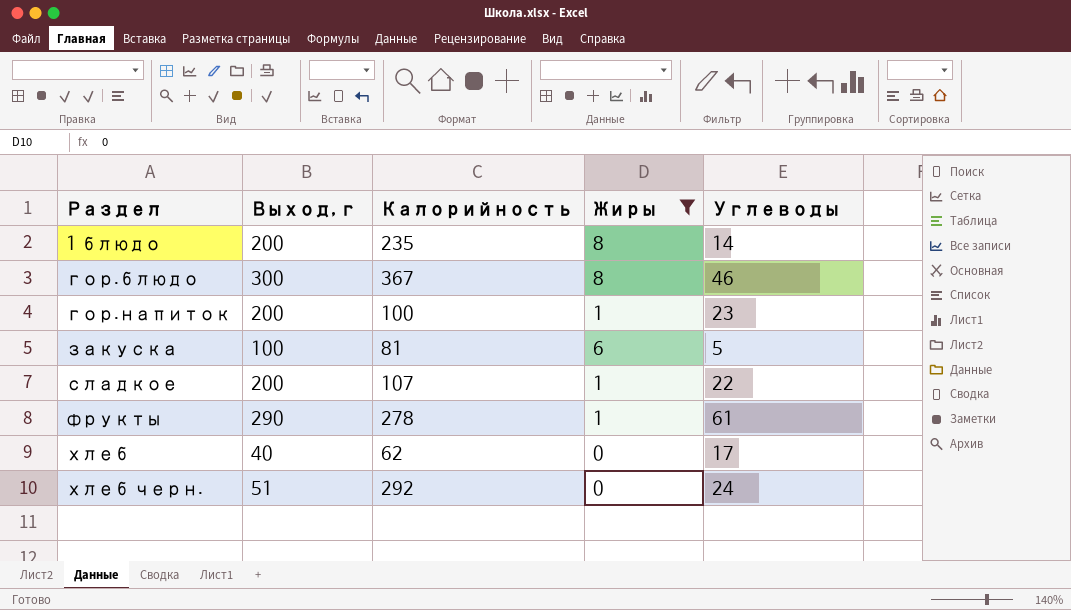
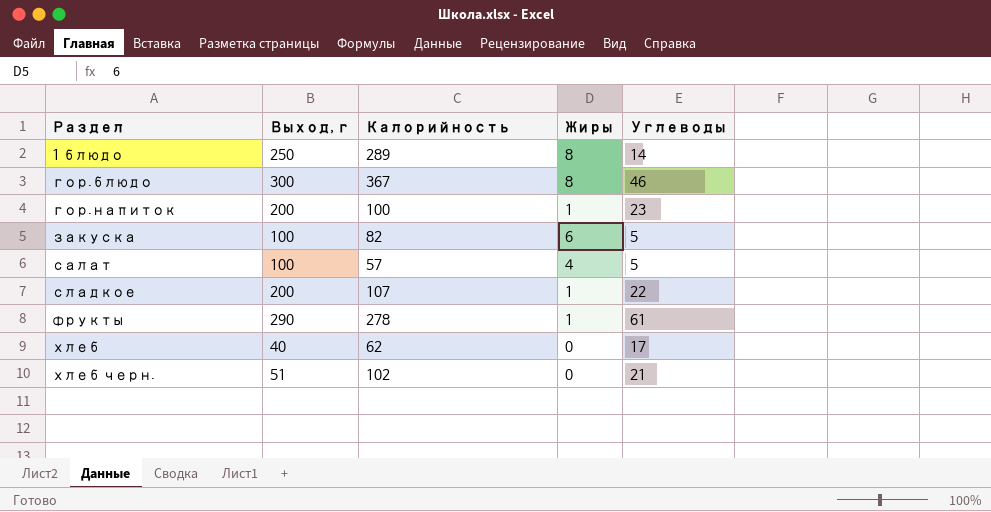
filter: Жиры != 4 -> none
1 блюдо | Выход, г: 200 -> 250
1 блюдо | Калорийность: 235 -> 289
закуска | Калорийность: 81 -> 82
хлеб черн. | Калорийность: 292 -> 102
хлеб черн. | Углеводы: 24 -> 21

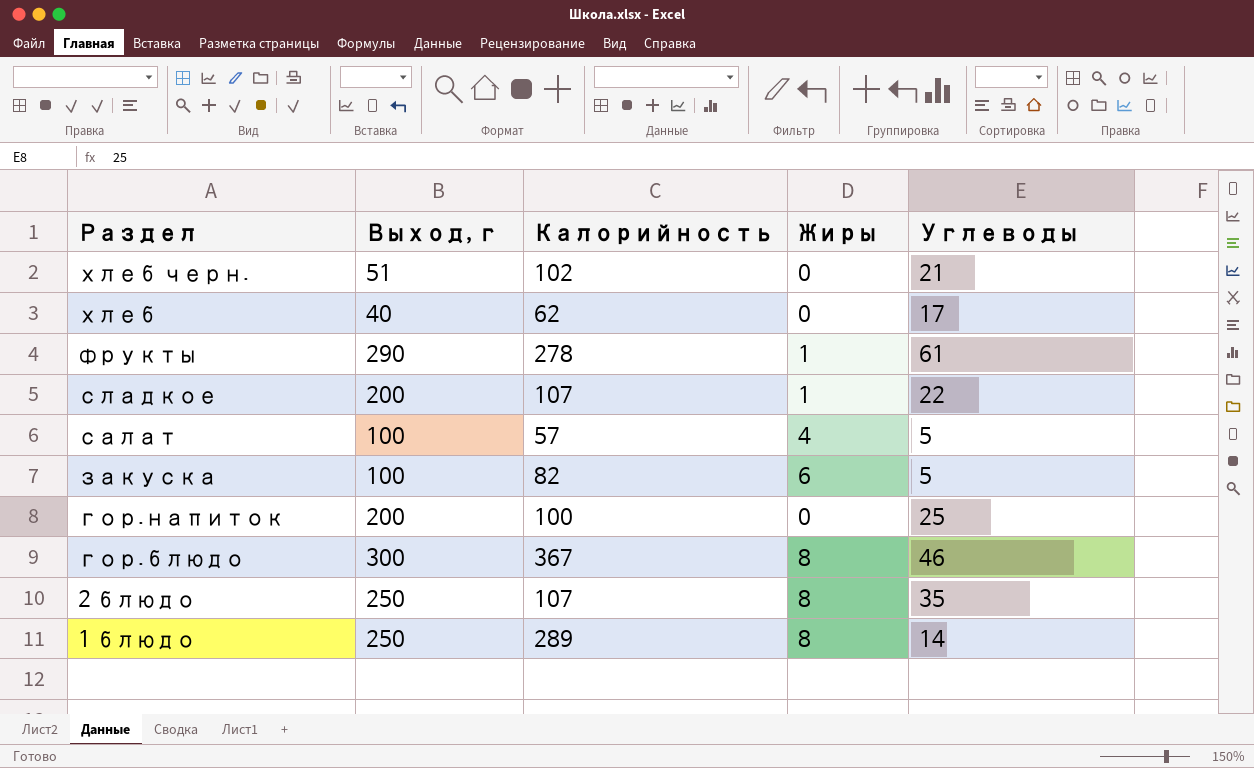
row order: Раздел ascending -> Раздел descending
гор.напиток | Жиры: 1 -> 0
гор.напиток | Углеводы: 23 -> 25
row 2 блюдо: none -> 250 | 107 | 8 | 35

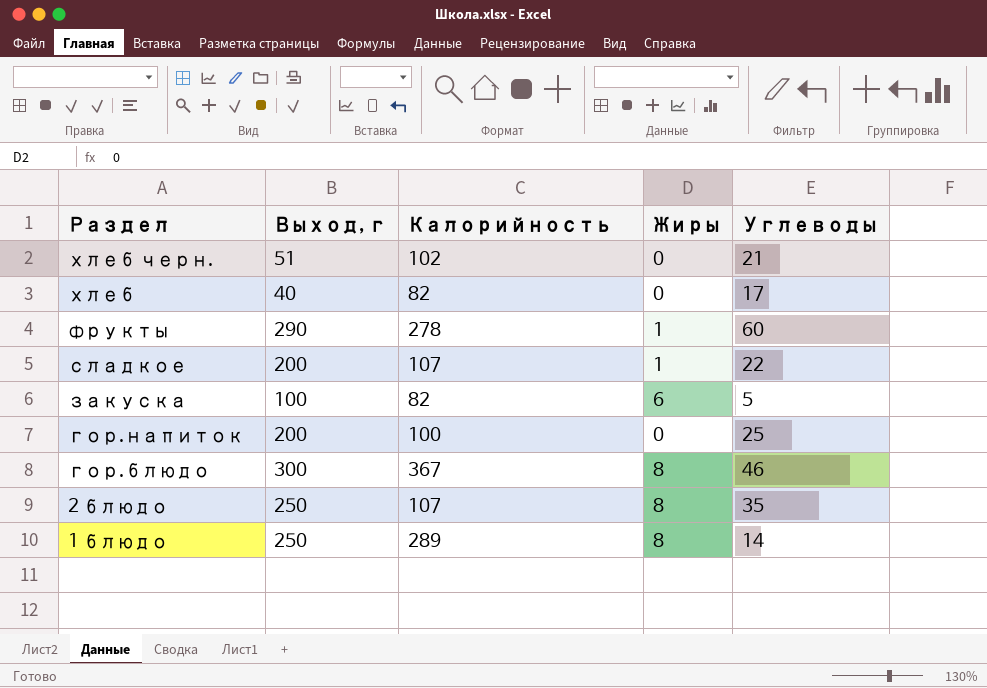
row салат: 100 | 57 | 4 | 5 -> none
хлеб | Калорийность: 62 -> 82
фрукты | Углеводы: 61 -> 60

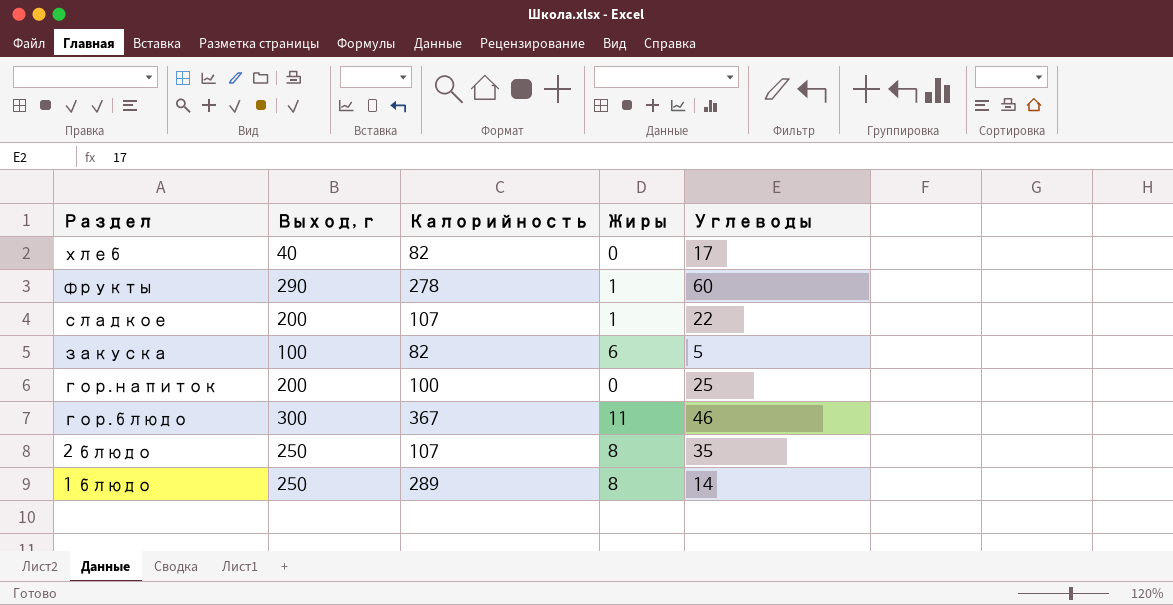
row хлеб черн.: 51 | 102 | 0 | 21 -> none
гор.блюдо | Жиры: 8 -> 11

